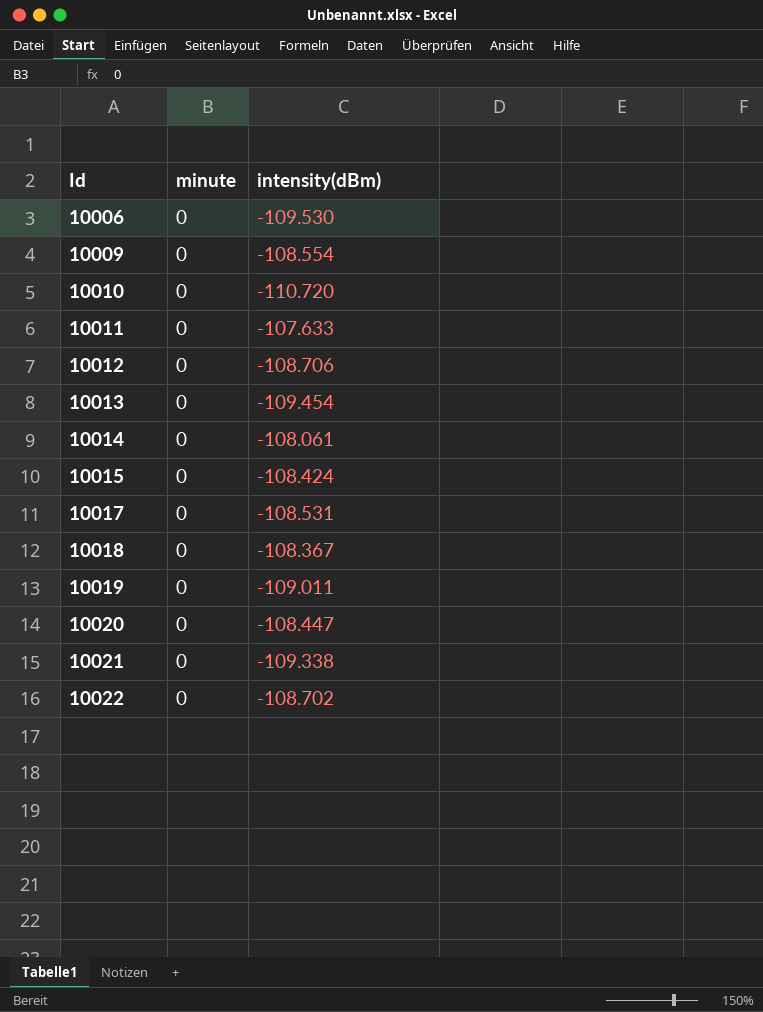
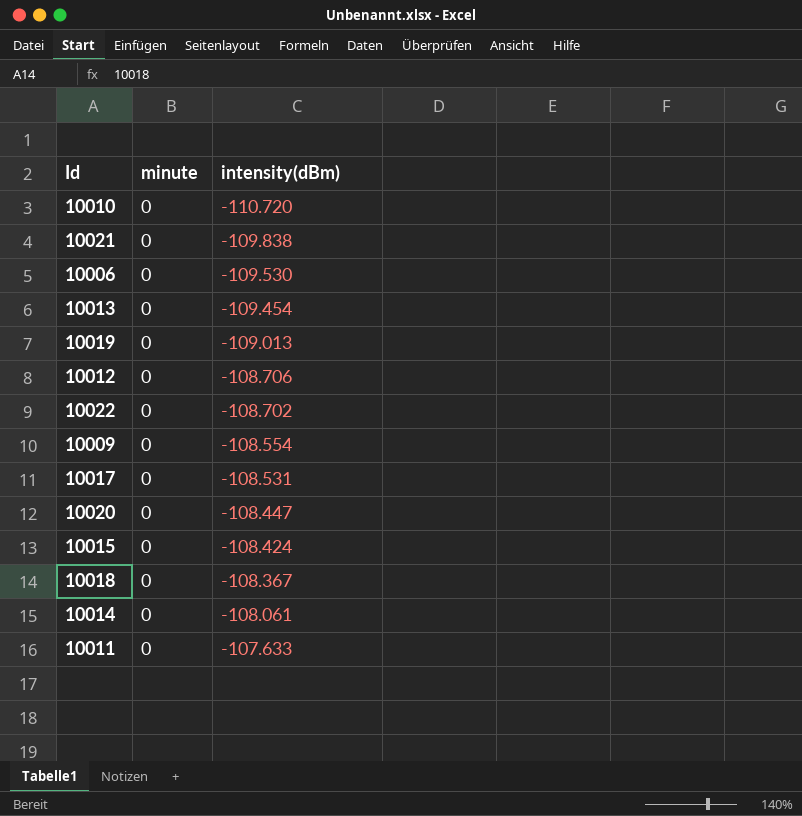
row order: Id ascending -> intensity(dBm) ascending
10021 | intensity(dBm): -109.338 -> -109.838
10019 | intensity(dBm): -109.011 -> -109.013

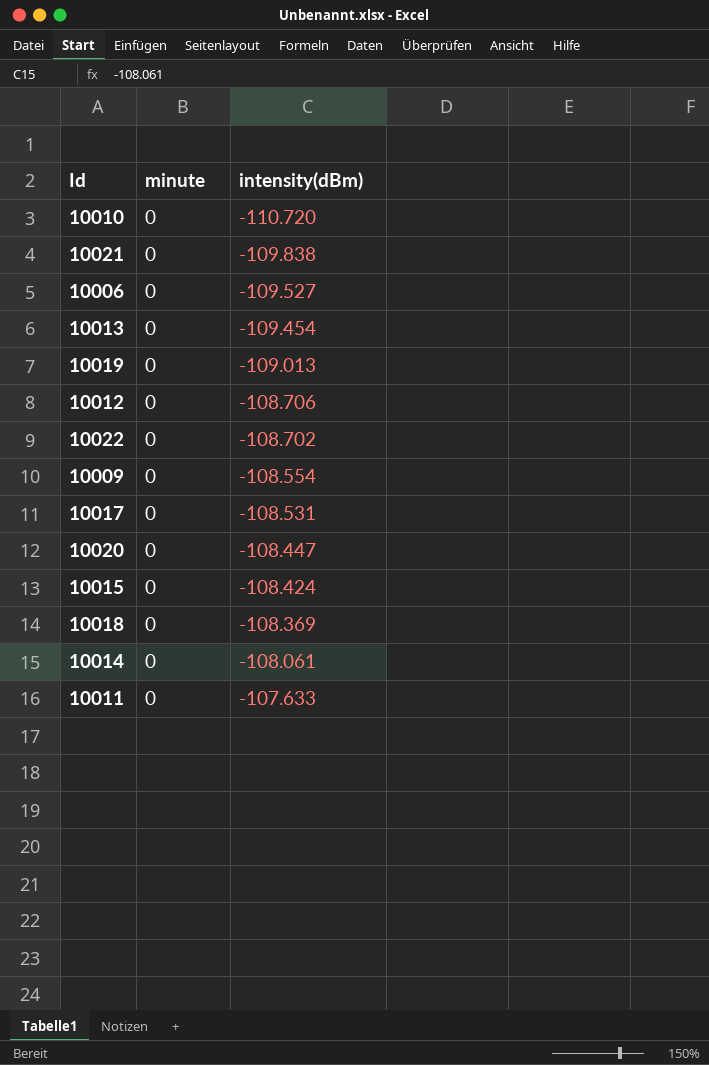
10006 | intensity(dBm): -109.530 -> -109.527
10018 | intensity(dBm): -108.367 -> -108.369

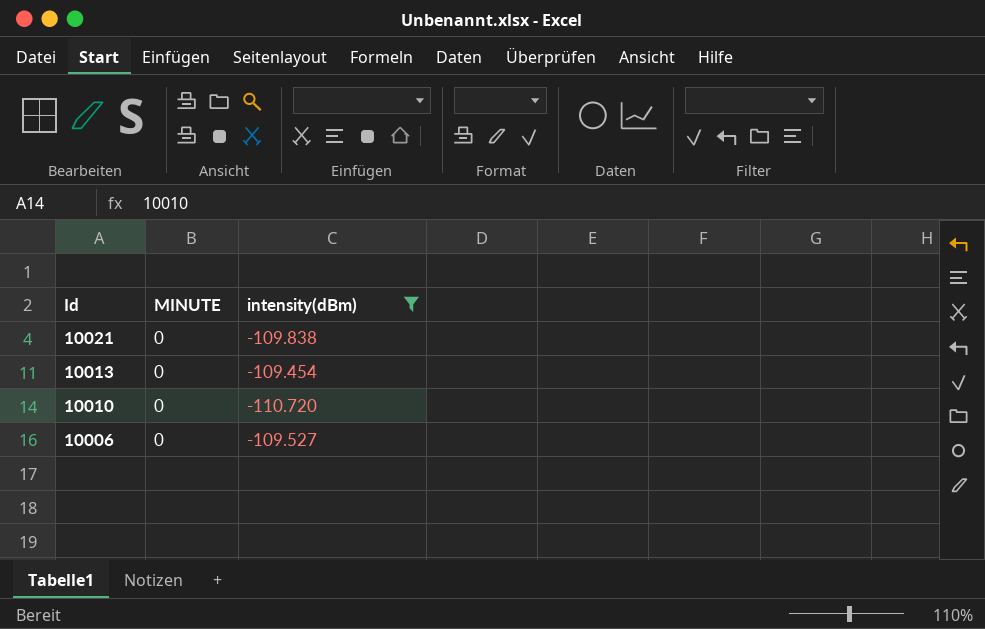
filter: none -> intensity(dBm) <= -109.454
row order: intensity(dBm) ascending -> Id descending
column name: minute -> MINUTE

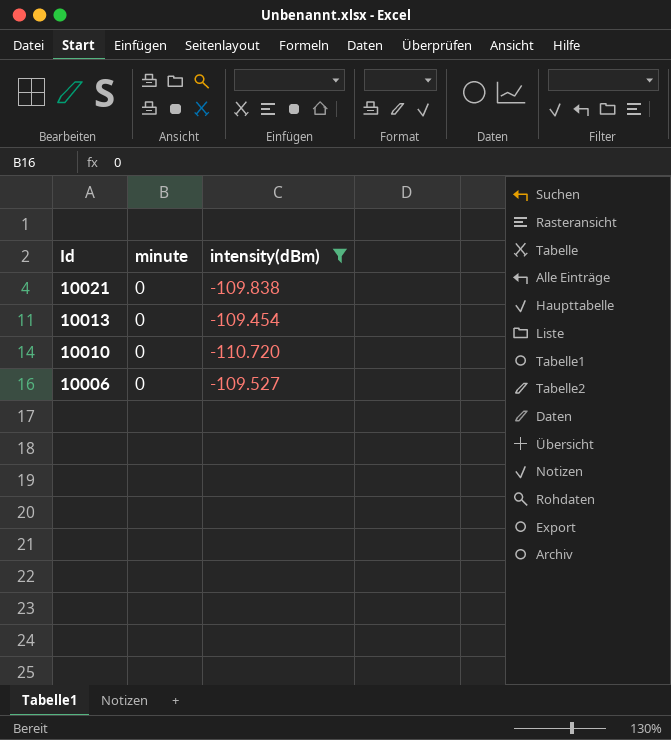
column name: MINUTE -> minute

